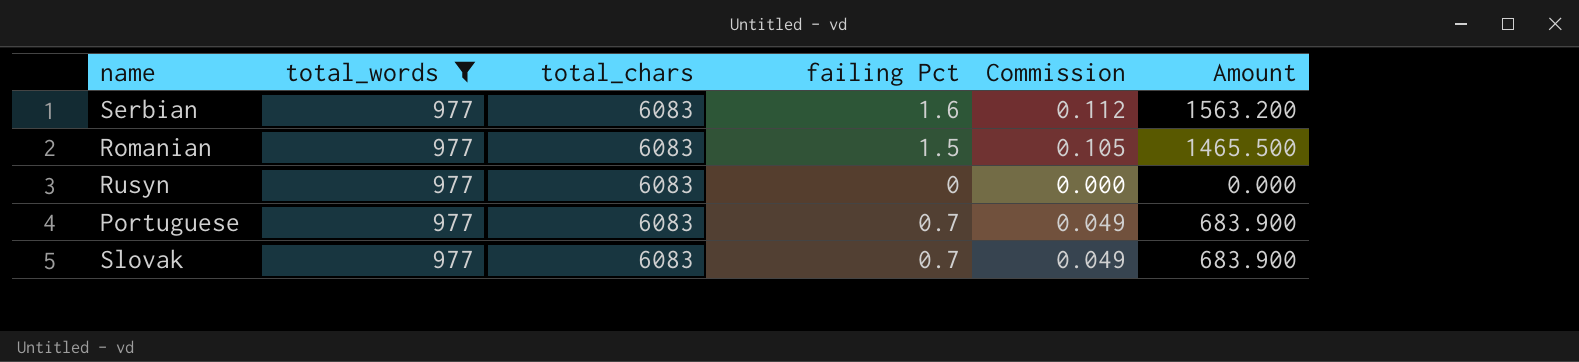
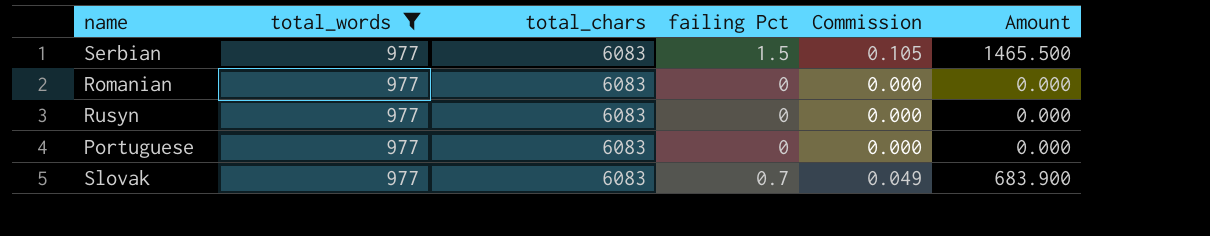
Serbian | failing Pct: 1.6 -> 1.5
Serbian | Commission: 0.112 -> 0.105
Serbian | Amount: 1563.200 -> 1465.500
Romanian | failing Pct: 1.5 -> 0
Romanian | Commission: 0.105 -> 0.000
Romanian | Amount: 1465.500 -> 0.000
Portuguese | failing Pct: 0.7 -> 0
Portuguese | Commission: 0.049 -> 0.000
Portuguese | Amount: 683.900 -> 0.000

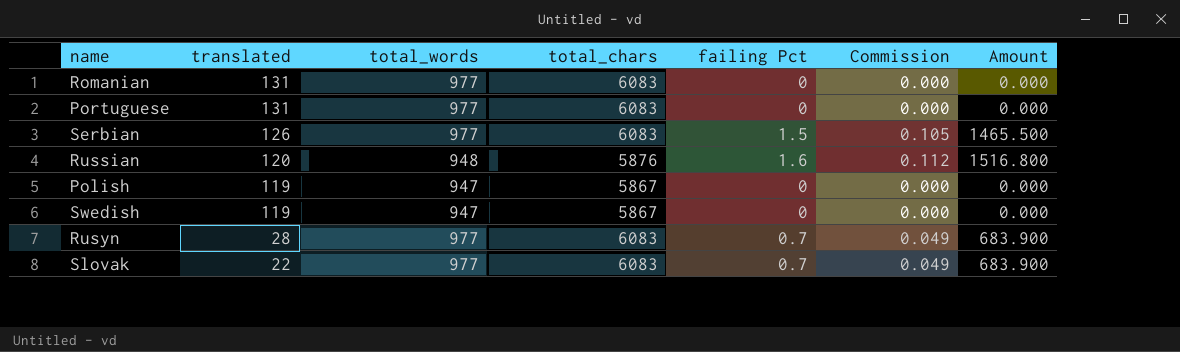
filter: total_words = 977 -> none
row order: none -> translated descending
column translated | position: none -> 2
Rusyn | failing Pct: 0 -> 0.7
Rusyn | Commission: 0.000 -> 0.049
Rusyn | Amount: 0.000 -> 683.900

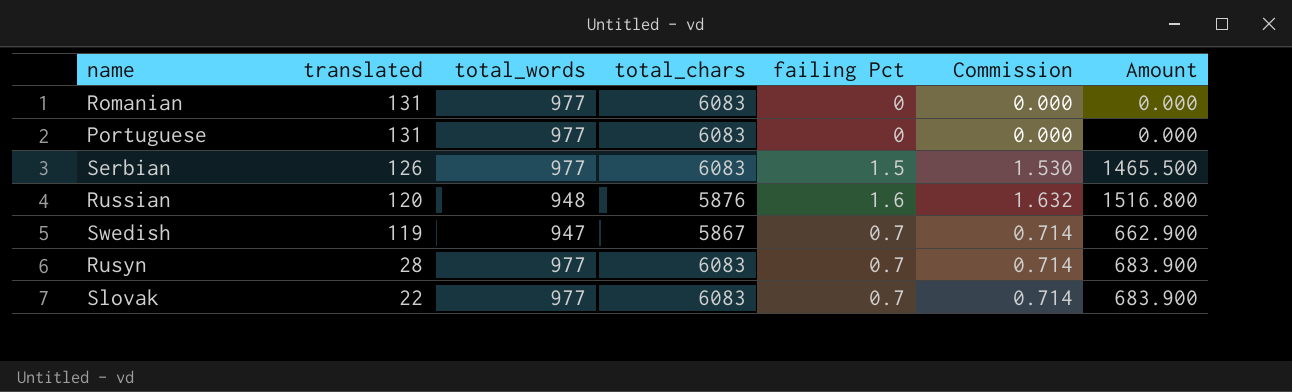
column Commission | formula: [failing Pct] * 0.07 -> [failing Pct] * 1.02
row Polish: 119 | 947 | 5867 | 0 | 0.000 | 0.000 -> none
Swedish | failing Pct: 0 -> 0.7
Swedish | Amount: 0.000 -> 662.900

